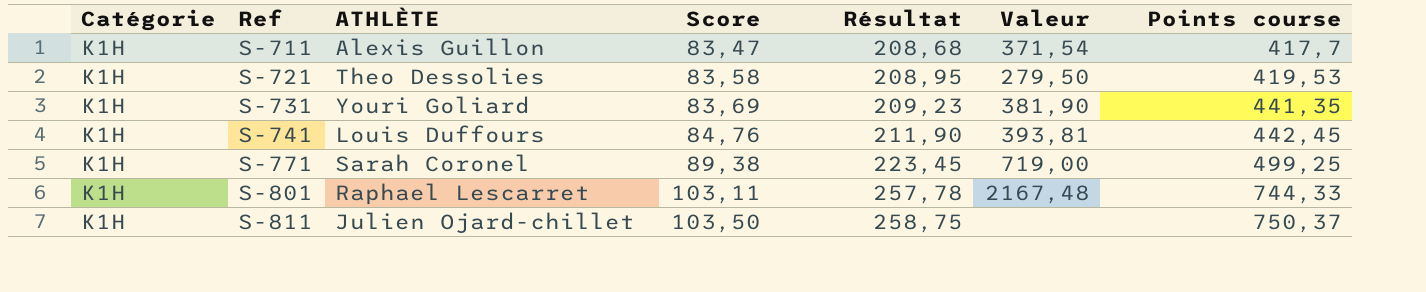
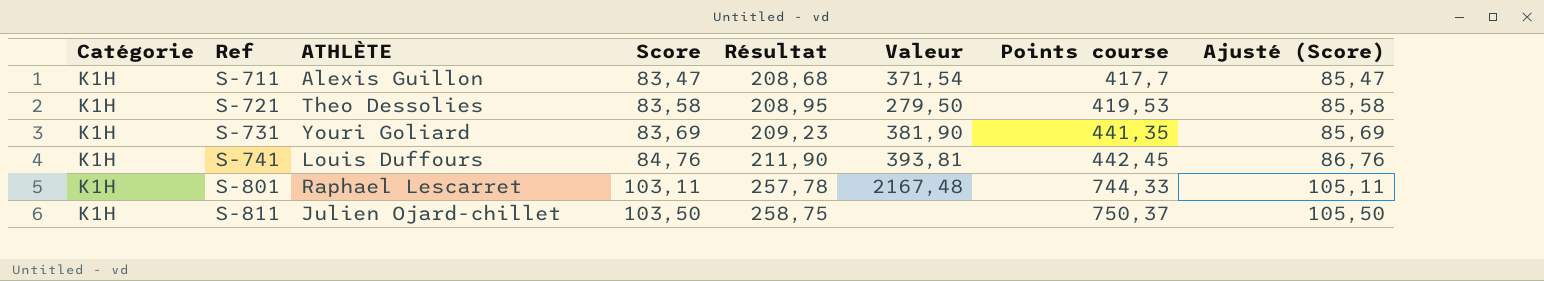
column Ajusté (Score) | formula: none -> [Score] + 2
row S-771: K1H | Sarah Coronel | 89,38 | 223,45 | 719,00 | 499,25 -> none

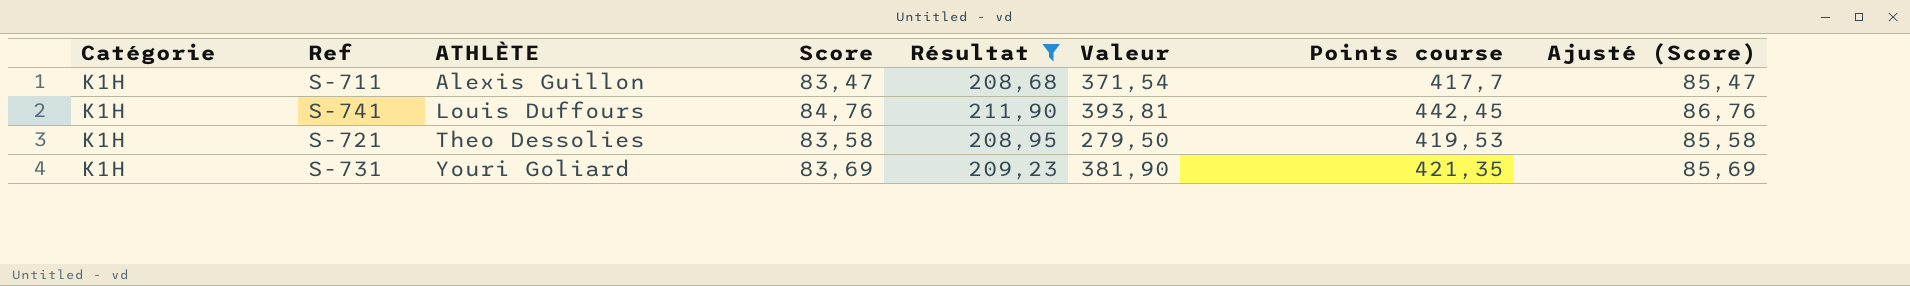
filter: none -> Résultat <= 211,90
row order: Ref ascending -> ATHLÈTE ascending
S-731 | Points course: 441,35 -> 421,35

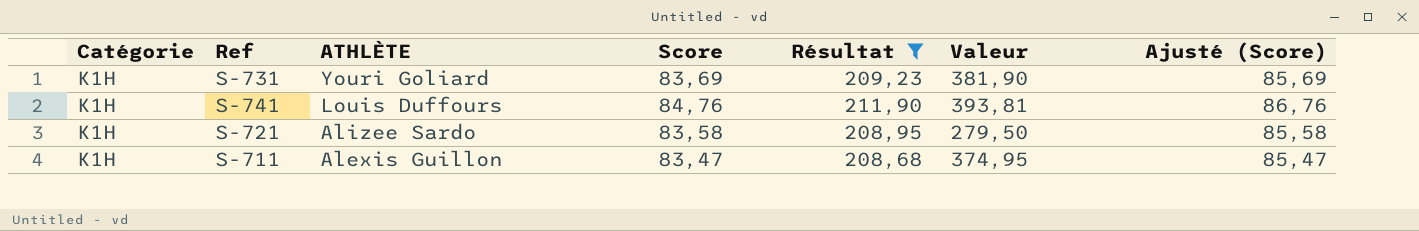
row order: ATHLÈTE ascending -> ATHLÈTE descending
column Points course | position: 7 -> none
S-721 | ATHLÈTE: Theo Dessolies -> Alizee Sardo
S-711 | Valeur: 371,54 -> 374,95

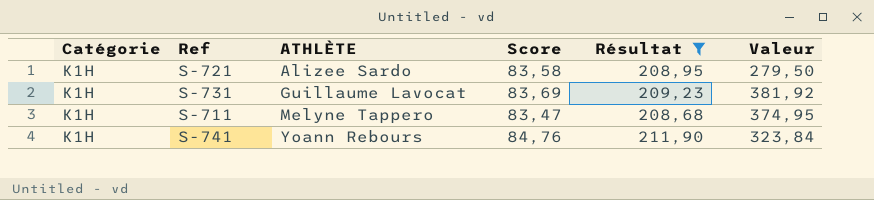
row order: ATHLÈTE descending -> ATHLÈTE ascending
column Ajusté (Score) | formula: [Score] + 2 -> none
S-731 | ATHLÈTE: Youri Goliard -> Guillaume Lavocat
S-731 | Valeur: 381,90 -> 381,92
S-711 | ATHLÈTE: Alexis Guillon -> Melyne Tappero
S-741 | ATHLÈTE: Louis Duffours -> Yoann Rebours
S-741 | Valeur: 393,81 -> 323,84

